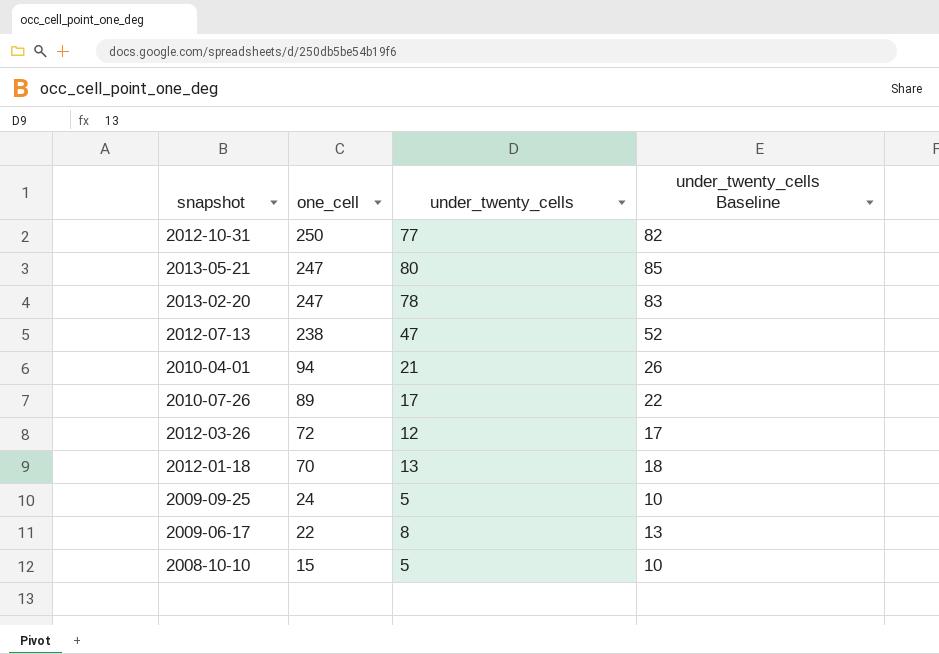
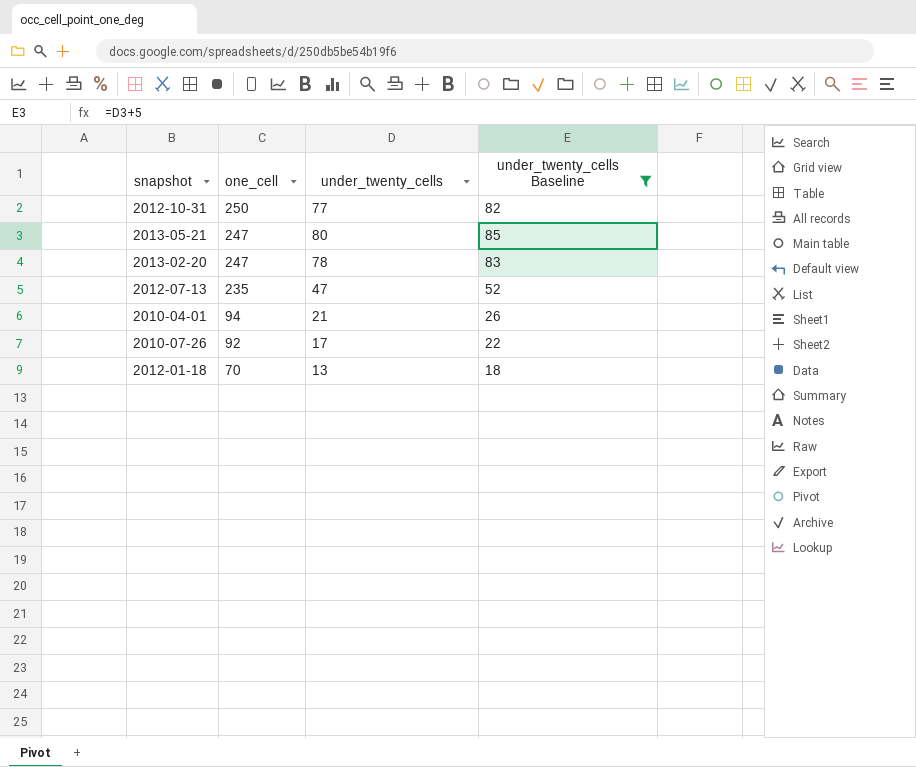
filter: none -> under_twenty_cells Baseline >= 18
2012-07-13 | one_cell: 238 -> 235
2010-07-26 | one_cell: 89 -> 92

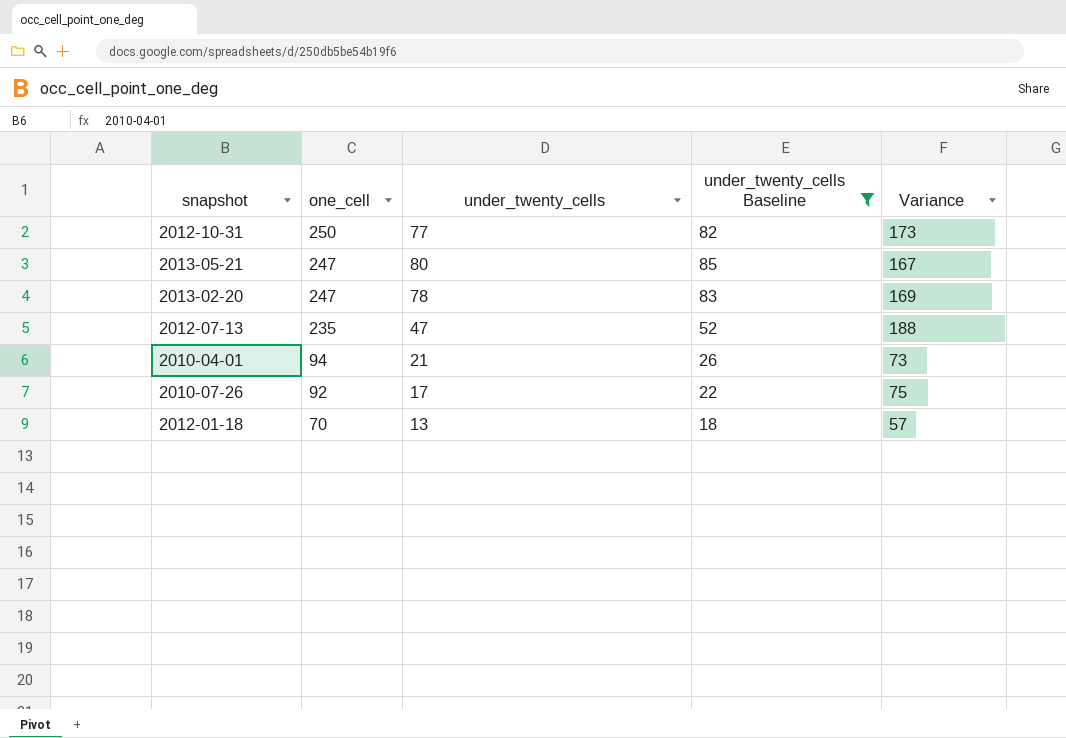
column Variance | formula: none -> [one_cell] - [under_twenty_cells]

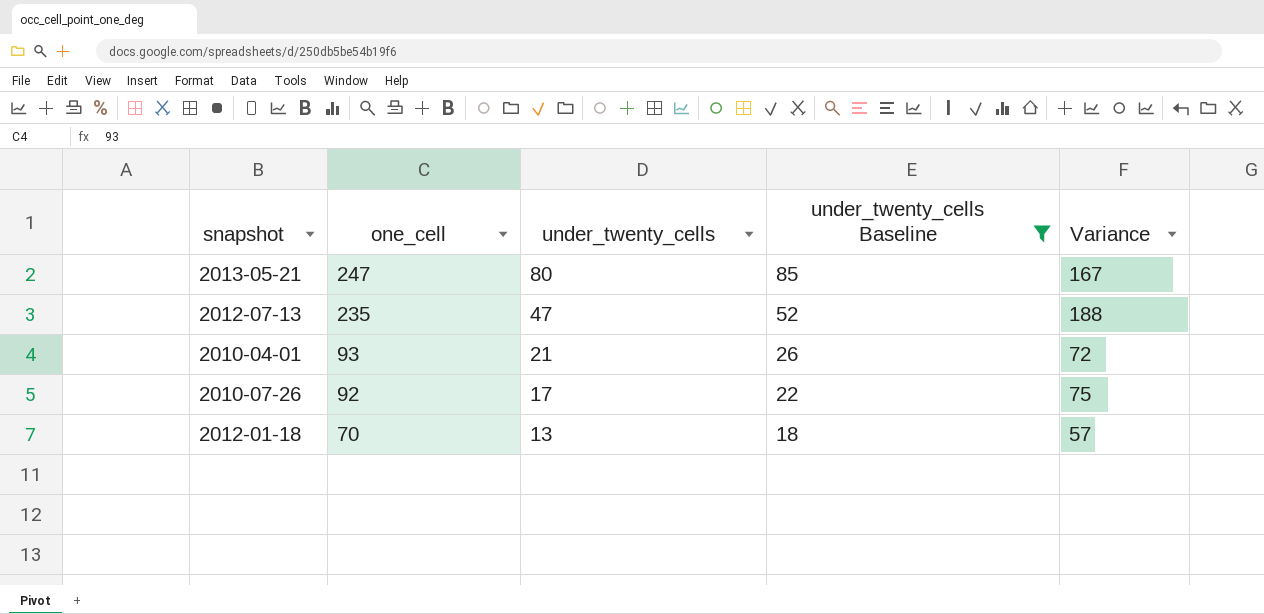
row 2012-10-31: 250 | 77 | 82 | 173 -> none
row 2013-02-20: 247 | 78 | 83 | 169 -> none
2010-04-01 | one_cell: 94 -> 93
2010-04-01 | Variance: 73 -> 72

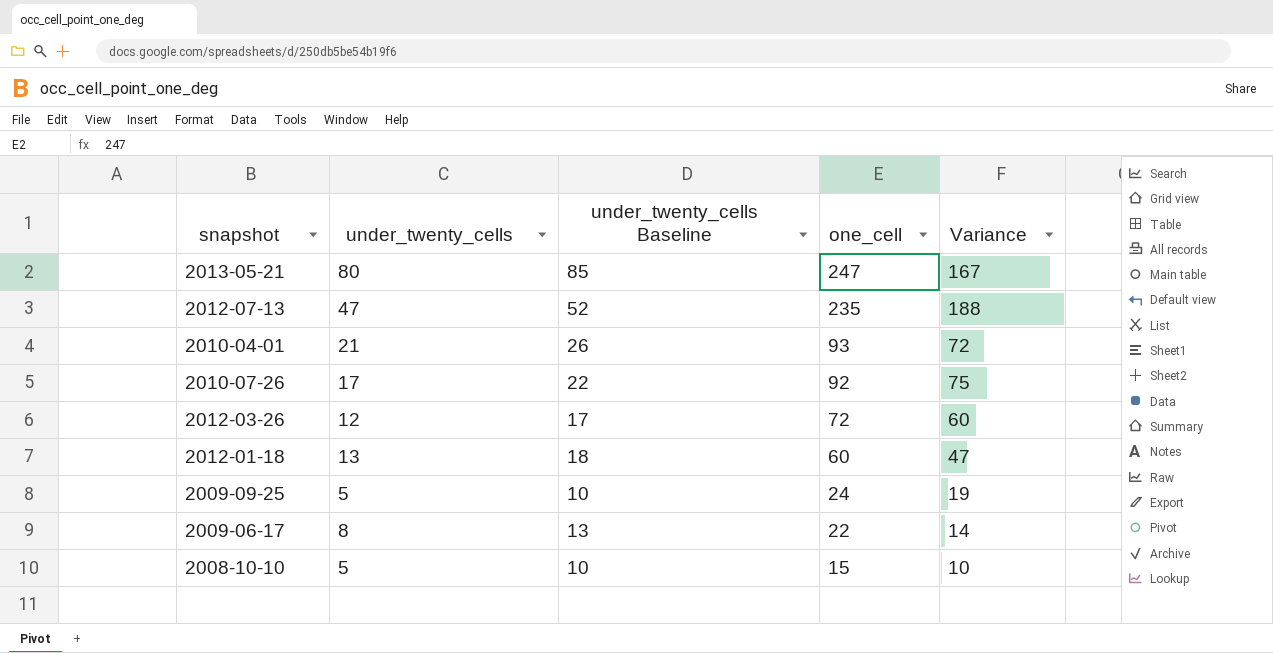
filter: under_twenty_cells Baseline >= 18 -> none
column one_cell | position: 2 -> 4
2012-01-18 | one_cell: 70 -> 60
2012-01-18 | Variance: 57 -> 47

